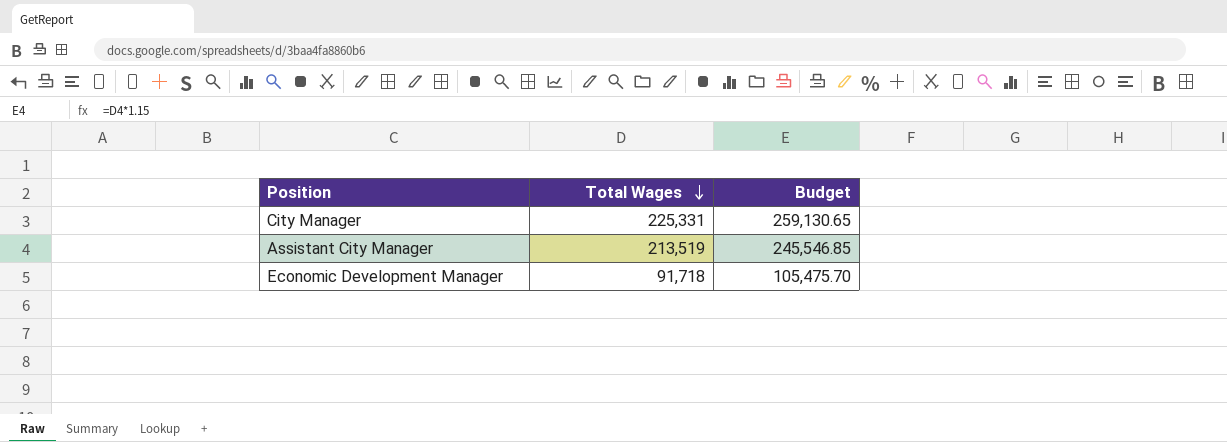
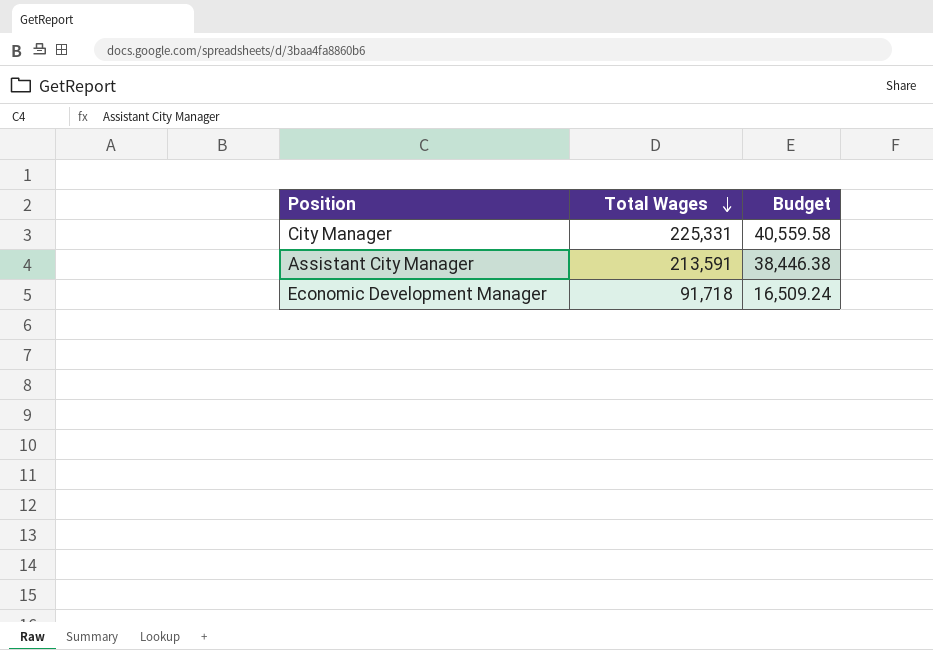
column Budget | formula: [Total Wages] * 1.15 -> [Total Wages] * 0.18
Assistant City Manager | Total Wages: 213,519 -> 213,591

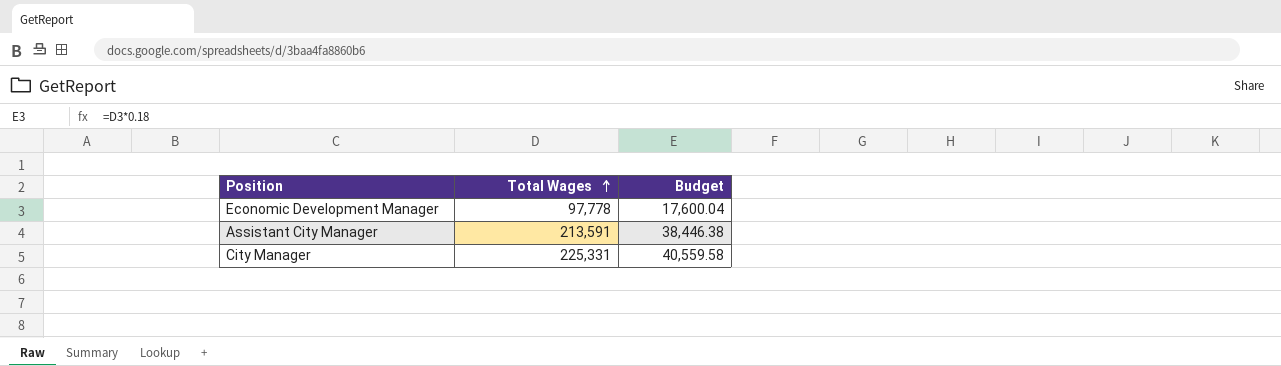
row order: Total Wages descending -> Total Wages ascending
Economic Development Manager | Total Wages: 91,718 -> 97,778
Economic Development Manager | Budget: 16,509.24 -> 17,600.04

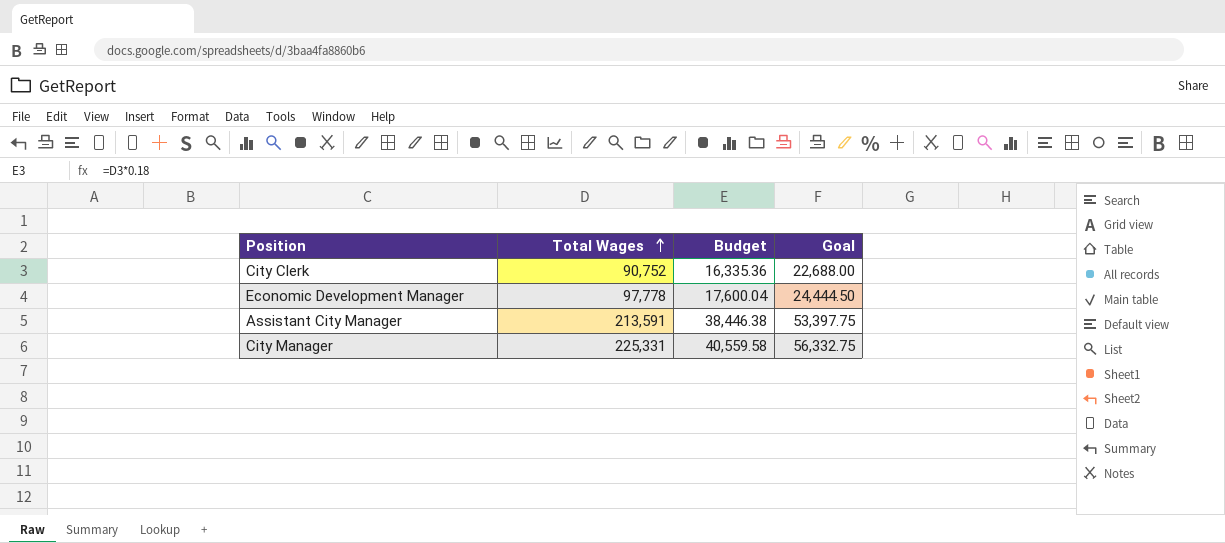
column Goal | formula: none -> [Total Wages] * 0.25
row City Clerk: none -> 90,752 | 16,335.36 | 22,688.00

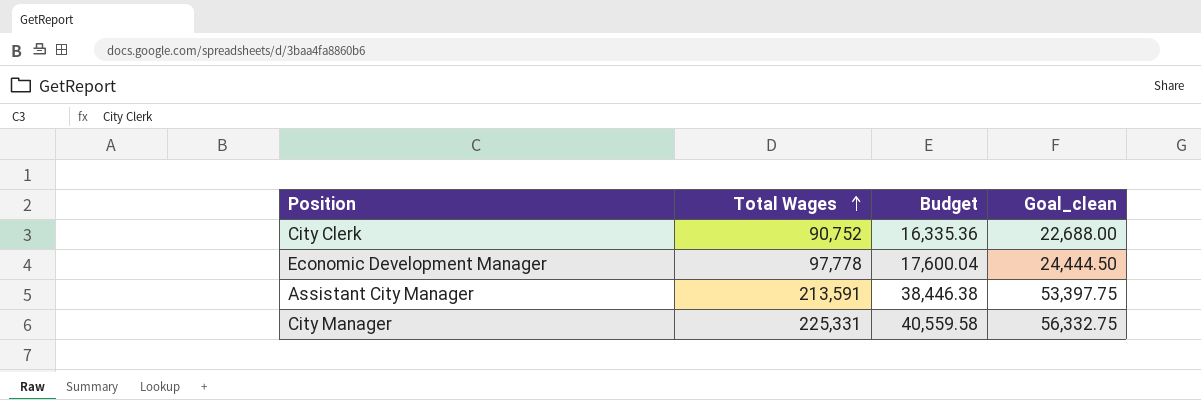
column name: Goal -> Goal_clean

